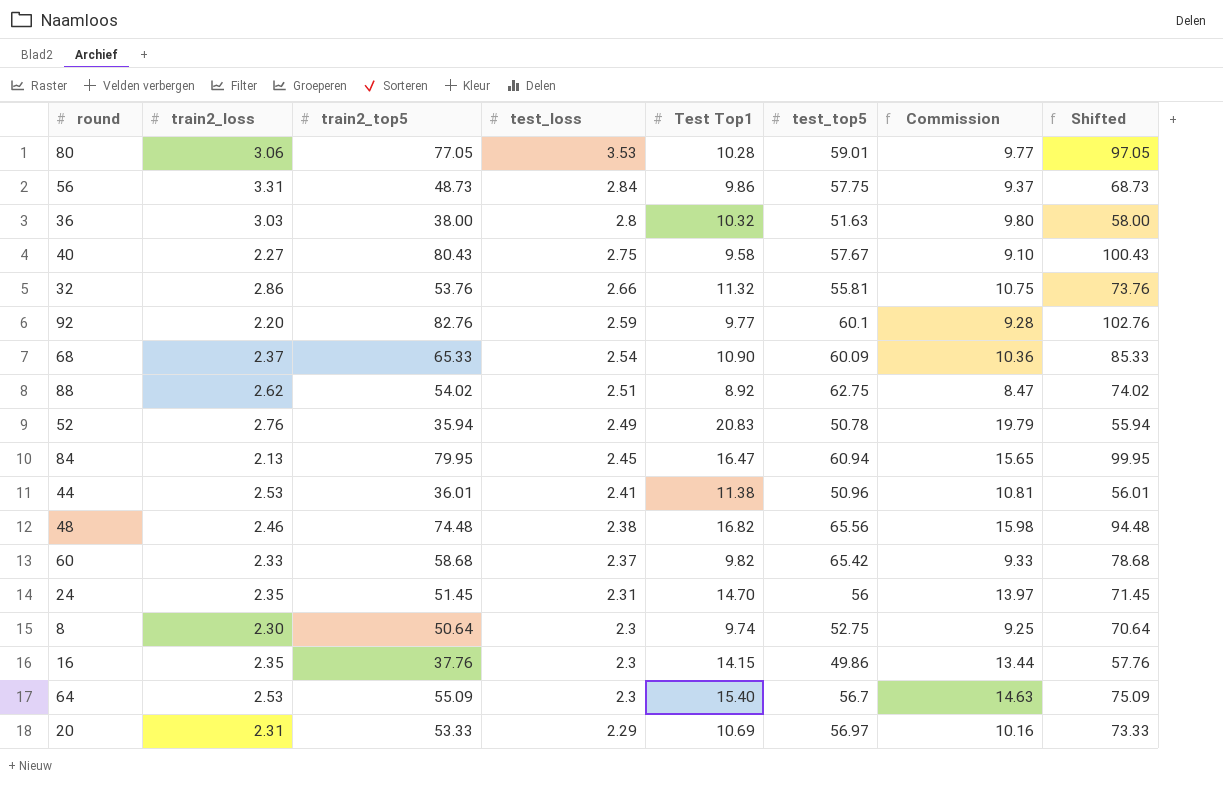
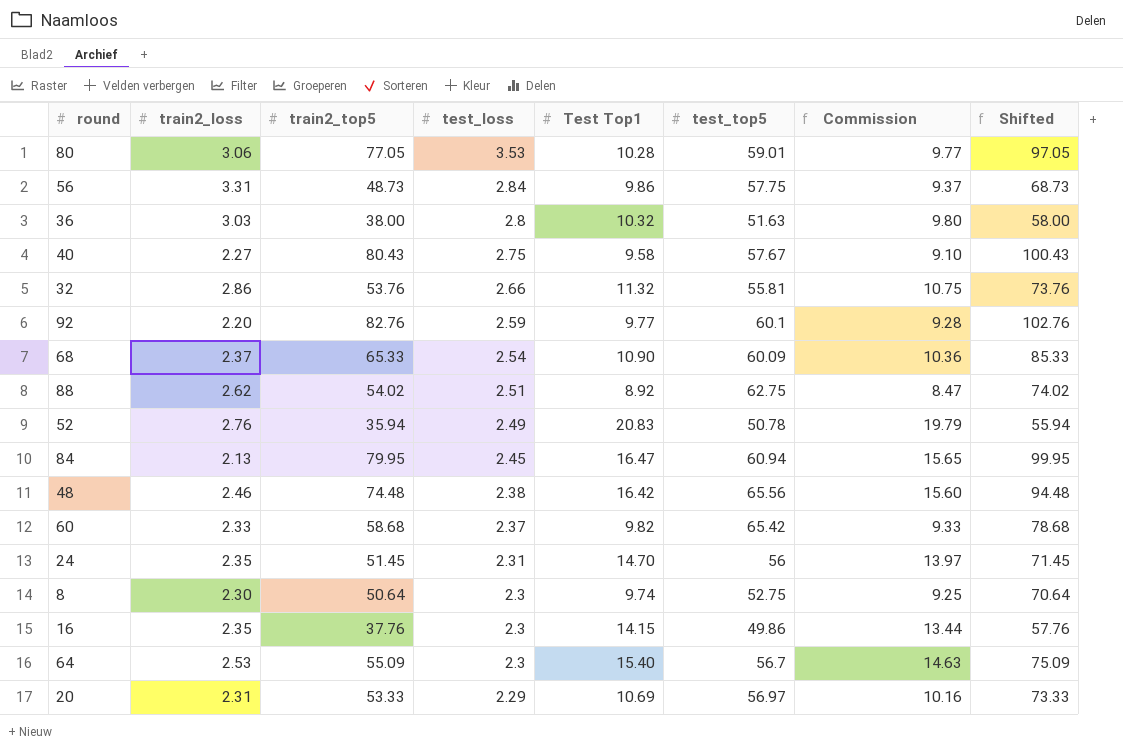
row 44: 2.53 | 36.01 | 2.41 | 11.38 | 50.96 | 10.81 | 56.01 -> none
48 | Test Top1: 16.82 -> 16.42
48 | Commission: 15.98 -> 15.60

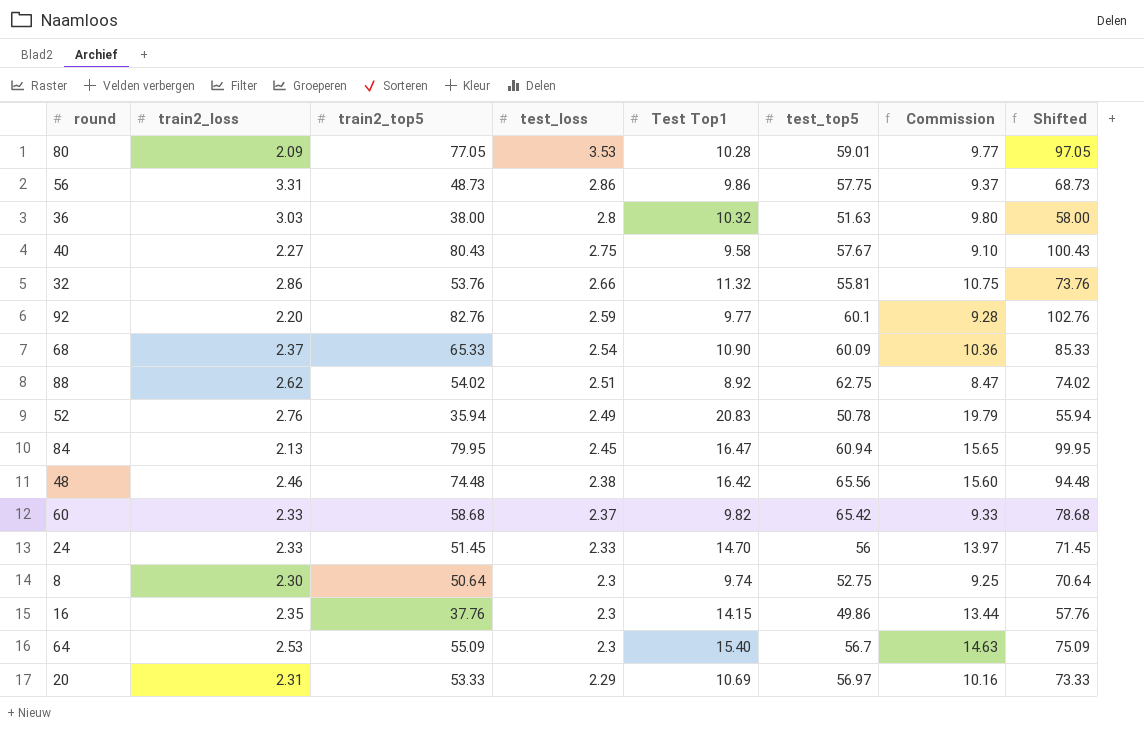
80 | train2_loss: 3.06 -> 2.09
56 | test_loss: 2.84 -> 2.86
24 | train2_loss: 2.35 -> 2.33
24 | test_loss: 2.31 -> 2.33

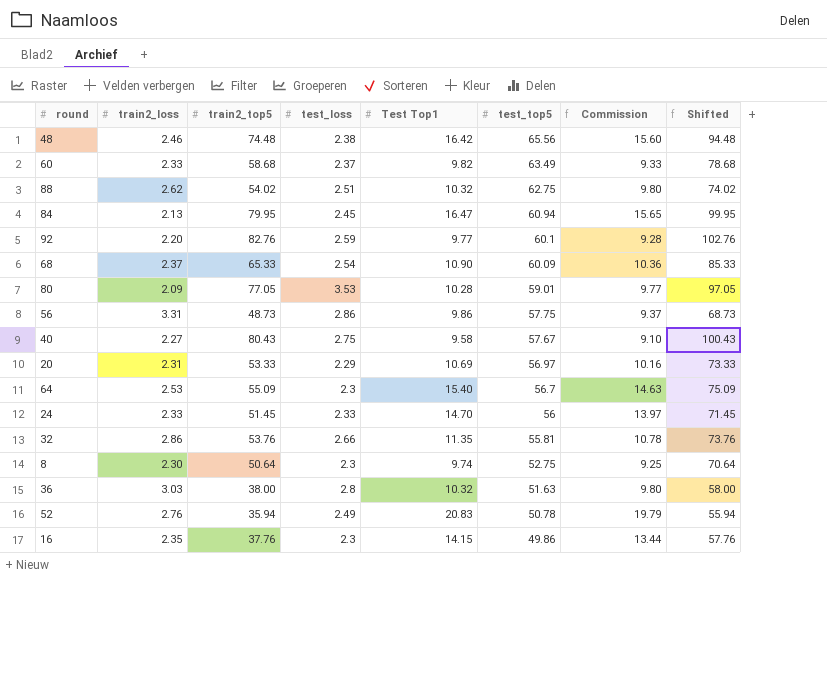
row order: test_loss descending -> test_top5 descending
60 | test_top5: 65.42 -> 63.49
88 | Test Top1: 8.92 -> 10.32
88 | Commission: 8.47 -> 9.80
32 | Test Top1: 11.32 -> 11.35
32 | Commission: 10.75 -> 10.78

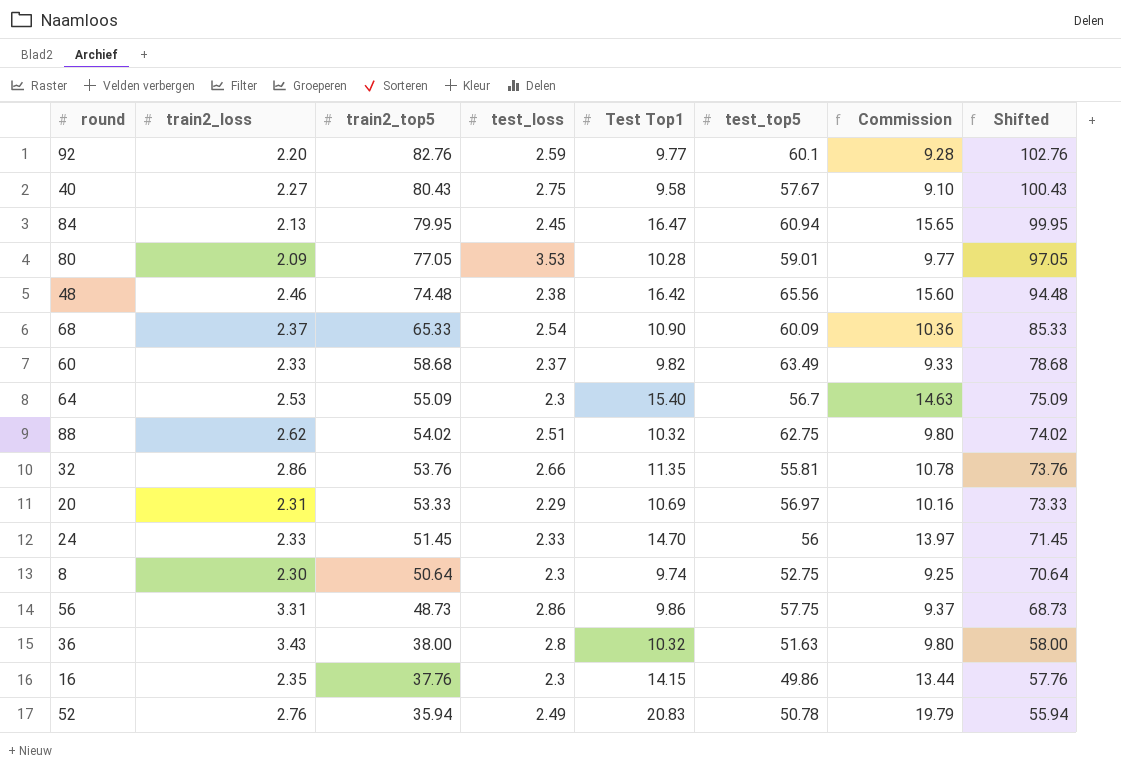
row order: test_top5 descending -> train2_top5 descending
36 | train2_loss: 3.03 -> 3.43

